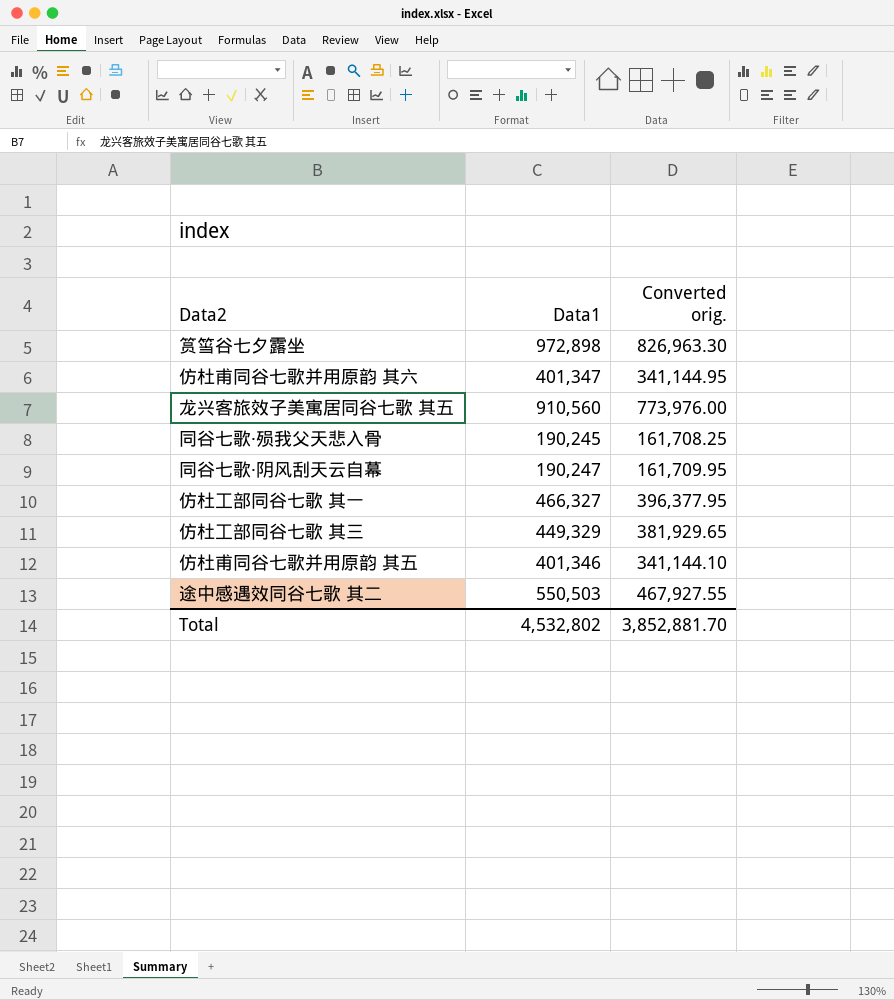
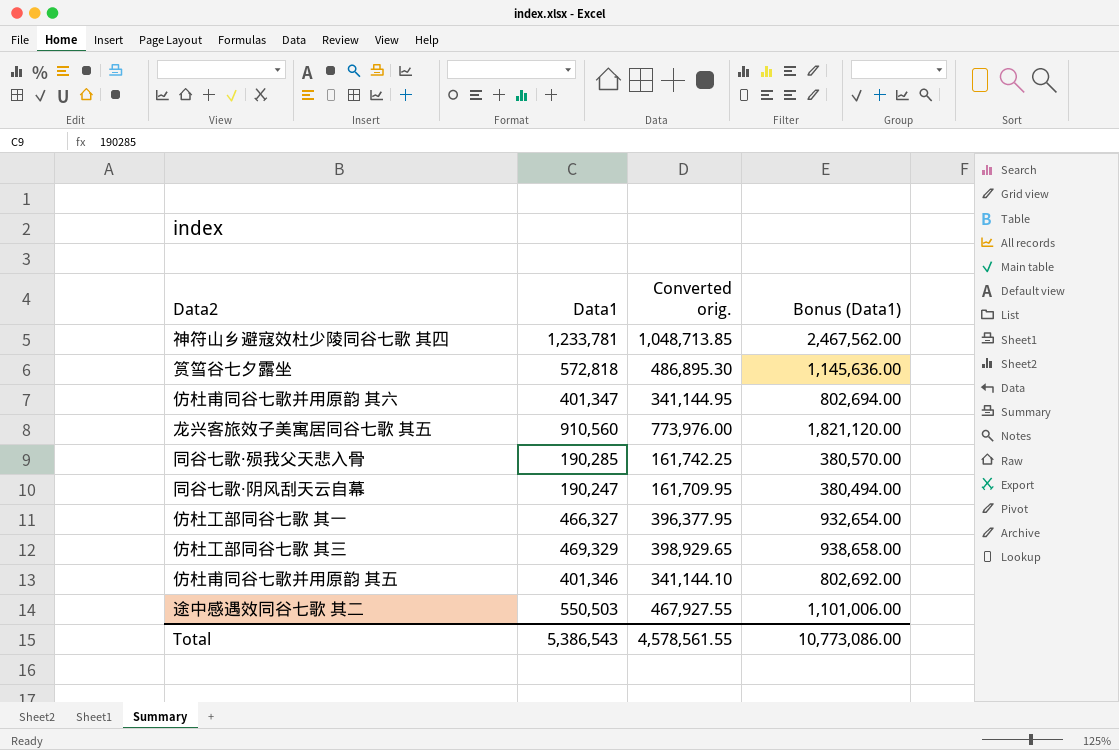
column Bonus (Data1) | formula: none -> [Data1] * 2
row 神符山乡避寇效杜少陵同谷七歌 其四: none -> 1,233,781 | 1,048,713.85 | 2,467,562.00
筼筜谷七夕露坐 | Data1: 972,898 -> 572,818
筼筜谷七夕露坐 | Converted orig.: 826,963.30 -> 486,895.30
同谷七歌·殒我父天悲入骨 | Data1: 190,245 -> 190,285
同谷七歌·殒我父天悲入骨 | Converted orig.: 161,708.25 -> 161,742.25
仿杜工部同谷七歌 其三 | Data1: 449,329 -> 469,329
仿杜工部同谷七歌 其三 | Converted orig.: 381,929.65 -> 398,929.65
Total | Data1: 4,532,802 -> 5,386,543
Total | Converted orig.: 3,852,881.70 -> 4,578,561.55

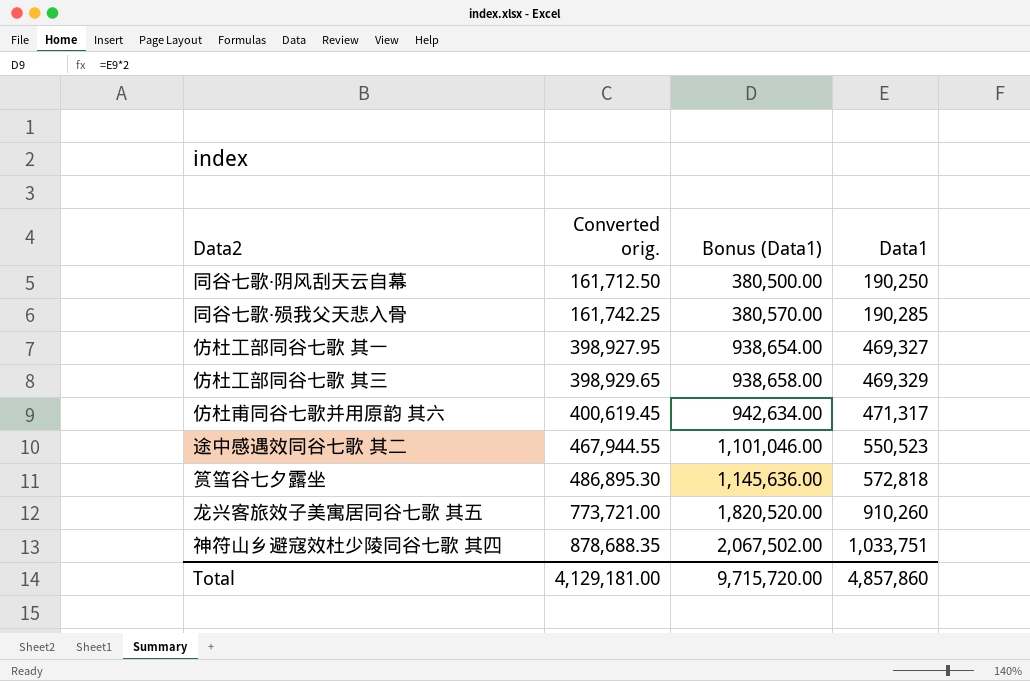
row order: none -> Converted orig. ascending
column Data1 | position: 2 -> 4
row 仿杜甫同谷七歌并用原韵 其五: 401,346 | 341,144.10 | 802,692.00 -> none
同谷七歌·阴风刮天云自幕 | Converted orig.: 161,709.95 -> 161,712.50
同谷七歌·阴风刮天云自幕 | Bonus (Data1): 380,494.00 -> 380,500.00
同谷七歌·阴风刮天云自幕 | Data1: 190,247 -> 190,250
仿杜工部同谷七歌 其一 | Converted orig.: 396,377.95 -> 398,927.95
仿杜工部同谷七歌 其一 | Bonus (Data1): 932,654.00 -> 938,654.00
仿杜工部同谷七歌 其一 | Data1: 466,327 -> 469,327
仿杜甫同谷七歌并用原韵 其六 | Converted orig.: 341,144.95 -> 400,619.45
仿杜甫同谷七歌并用原韵 其六 | Bonus (Data1): 802,694.00 -> 942,634.00
仿杜甫同谷七歌并用原韵 其六 | Data1: 401,347 -> 471,317
途中感遇效同谷七歌 其二 | Converted orig.: 467,927.55 -> 467,944.55
途中感遇效同谷七歌 其二 | Bonus (Data1): 1,101,006.00 -> 1,101,046.00
途中感遇效同谷七歌 其二 | Data1: 550,503 -> 550,523
龙兴客旅效子美寓居同谷七歌 其五 | Converted orig.: 773,976.00 -> 773,721.00
龙兴客旅效子美寓居同谷七歌 其五 | Bonus (Data1): 1,821,120.00 -> 1,820,520.00
龙兴客旅效子美寓居同谷七歌 其五 | Data1: 910,560 -> 910,260
神符山乡避寇效杜少陵同谷七歌 其四 | Converted orig.: 1,048,713.85 -> 878,688.35
神符山乡避寇效杜少陵同谷七歌 其四 | Bonus (Data1): 2,467,562.00 -> 2,067,502.00
神符山乡避寇效杜少陵同谷七歌 其四 | Data1: 1,233,781 -> 1,033,751
Total | Converted orig.: 4,578,561.55 -> 4,129,181.00
Total | Bonus (Data1): 10,773,086.00 -> 9,715,720.00
Total | Data1: 5,386,543 -> 4,857,860

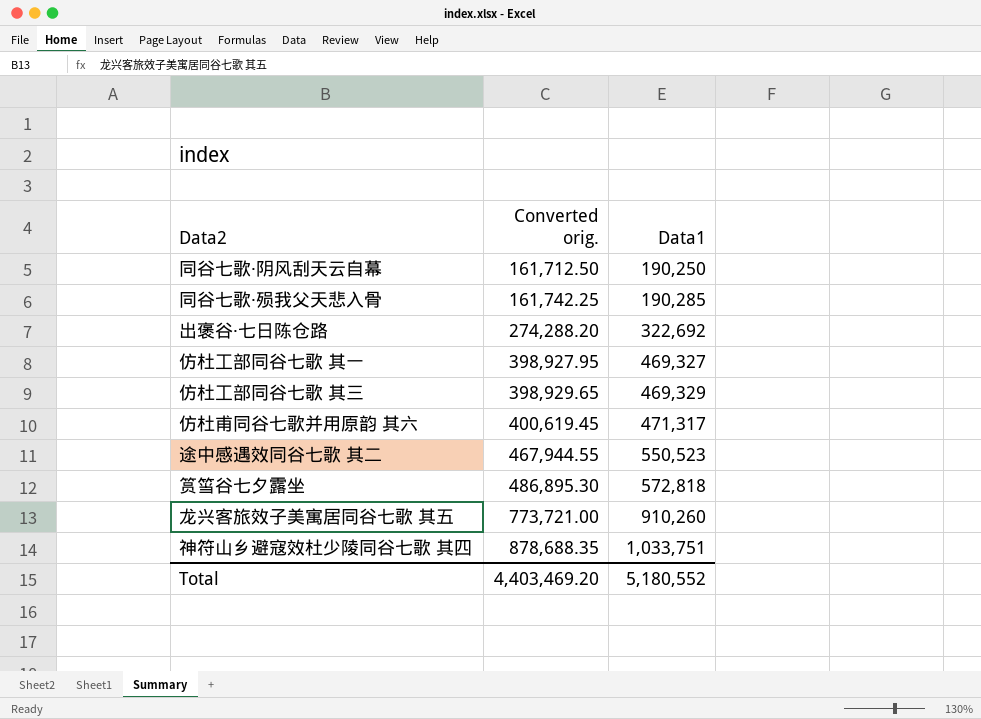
column Bonus (Data1) | formula: [Data1] * 2 -> none
row 出褒谷·七日陈仓路: none -> 274,288.20 | 322,692
Total | Converted orig.: 4,129,181.00 -> 4,403,469.20
Total | Data1: 4,857,860 -> 5,180,552

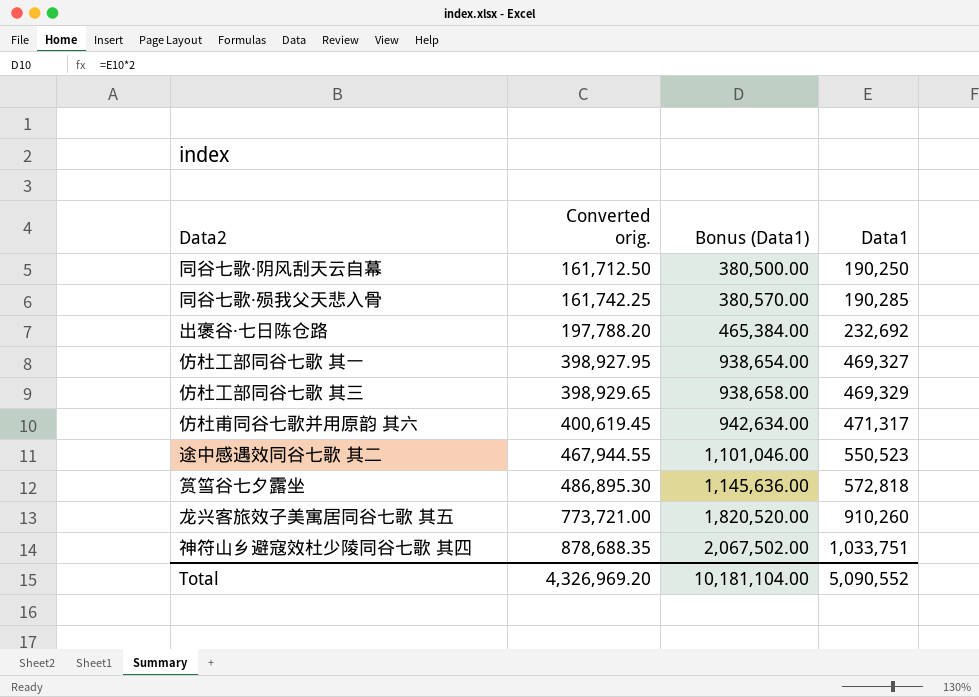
column Bonus (Data1) | formula: none -> [Data1] * 2
出褒谷·七日陈仓路 | Converted orig.: 274,288.20 -> 197,788.20
出褒谷·七日陈仓路 | Data1: 322,692 -> 232,692
Total | Converted orig.: 4,403,469.20 -> 4,326,969.20
Total | Data1: 5,180,552 -> 5,090,552

